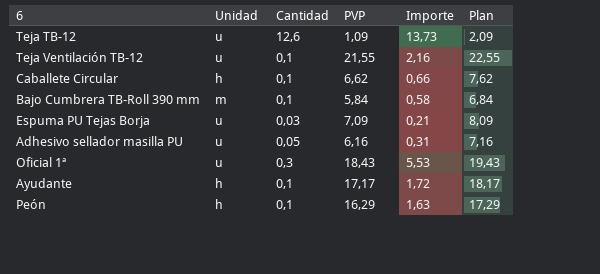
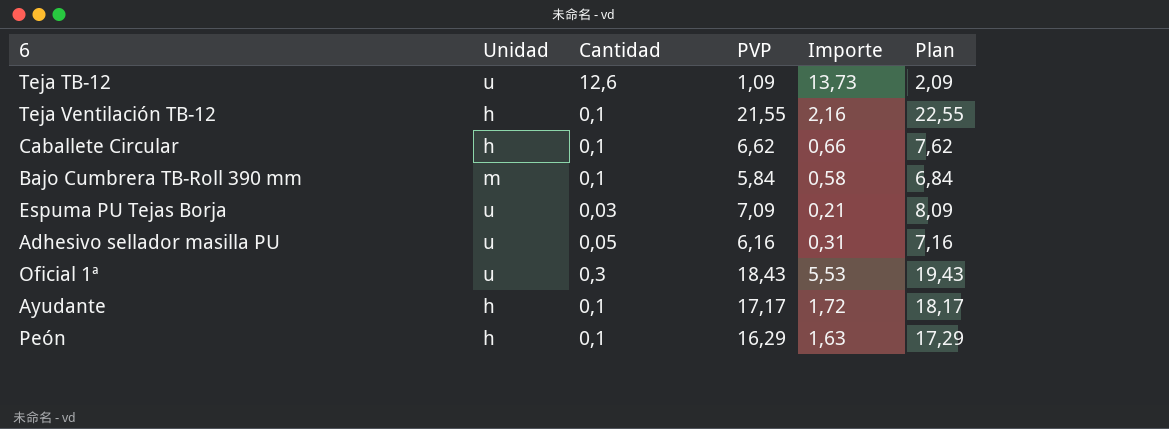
Teja Ventilación TB-12 | Unidad: u -> h

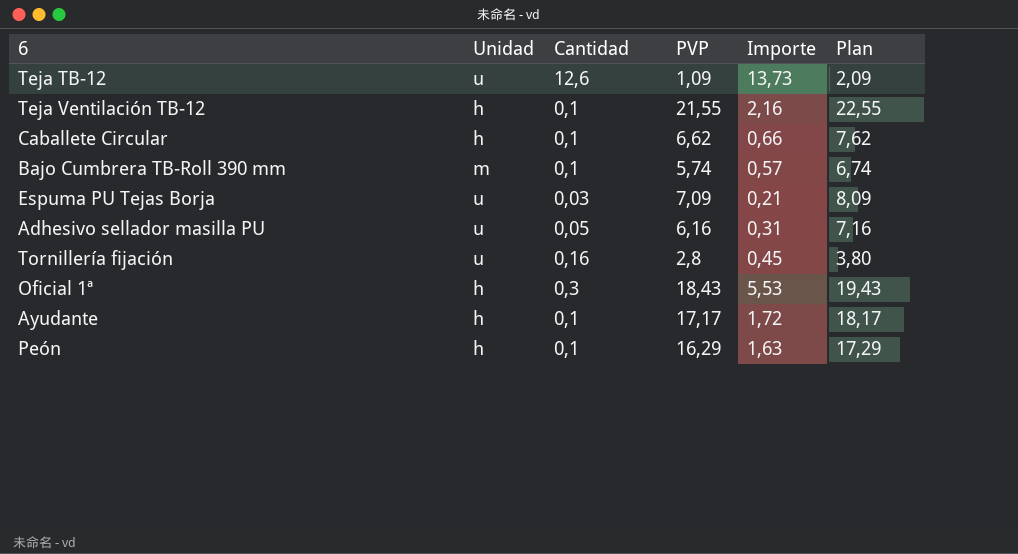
Bajo Cumbrera TB-Roll 390 mm | PVP: 5,84 -> 5,74
Bajo Cumbrera TB-Roll 390 mm | Importe: 0,58 -> 0,57
Bajo Cumbrera TB-Roll 390 mm | Plan: 6,84 -> 6,74
row Tornillería fijación: none -> u | 0,16 | 2,8 | 0,45 | 3,80
Oficial 1ª | Unidad: u -> h

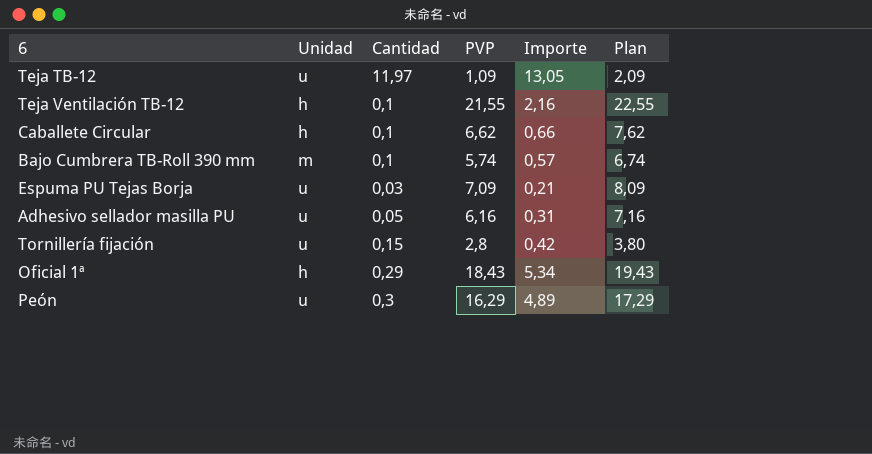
row Ayudante: h | 0,1 | 17,17 | 1,72 | 18,17 -> none
Teja TB-12 | Cantidad: 12,6 -> 11,97
Teja TB-12 | Importe: 13,73 -> 13,05
Tornillería fijación | Cantidad: 0,16 -> 0,15
Tornillería fijación | Importe: 0,45 -> 0,42
Oficial 1ª | Cantidad: 0,3 -> 0,29
Oficial 1ª | Importe: 5,53 -> 5,34
Peón | Unidad: h -> u
Peón | Cantidad: 0,1 -> 0,3
Peón | Importe: 1,63 -> 4,89

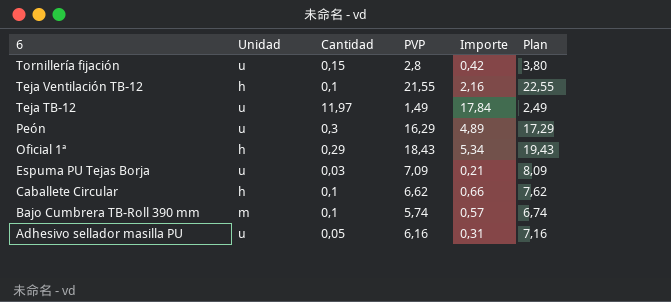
row order: none -> 6 descending
Teja TB-12 | PVP: 1,09 -> 1,49
Teja TB-12 | Importe: 13,05 -> 17,84
Teja TB-12 | Plan: 2,09 -> 2,49

